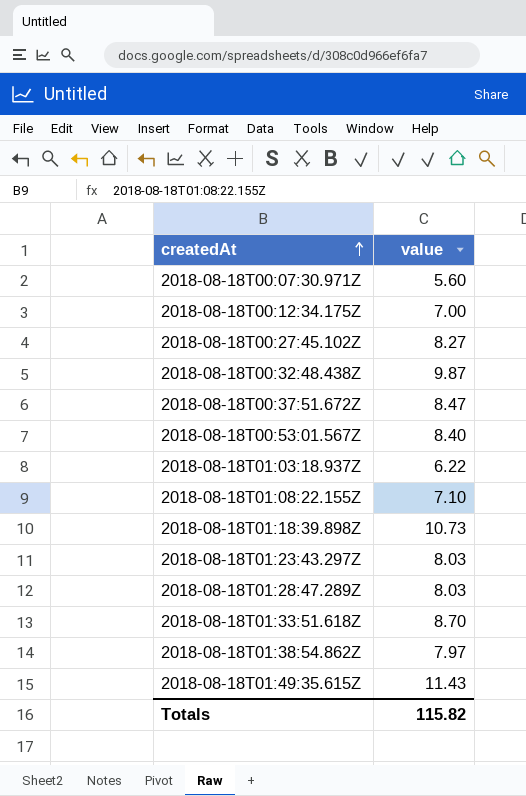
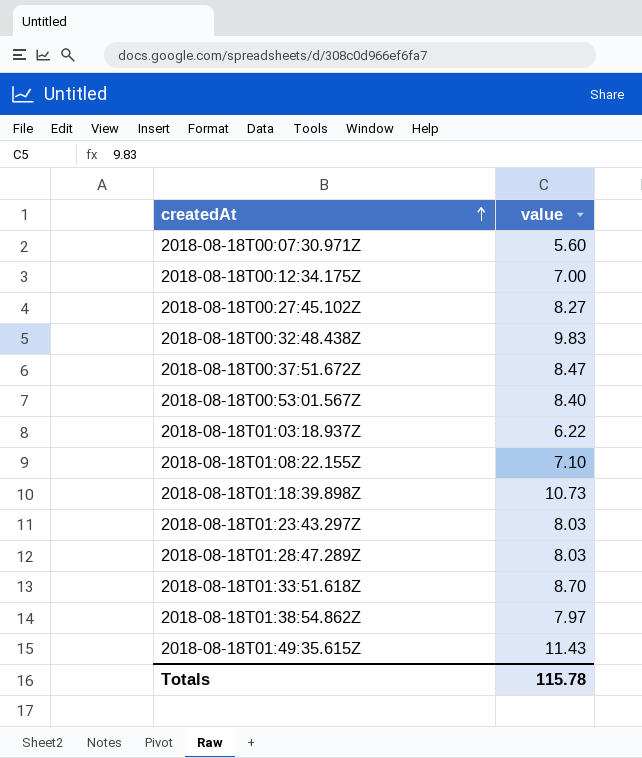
2018-08-18T00:32:48.438Z | value: 9.87 -> 9.83
Totals | value: 115.82 -> 115.78

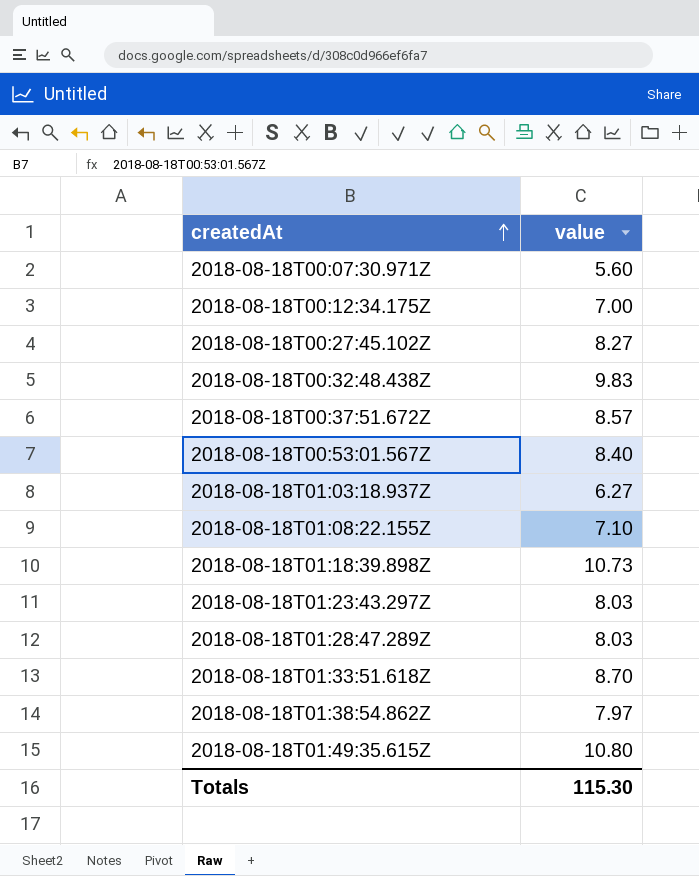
2018-08-18T00:37:51.672Z | value: 8.47 -> 8.57
2018-08-18T01:03:18.937Z | value: 6.22 -> 6.27
2018-08-18T01:49:35.615Z | value: 11.43 -> 10.80
Totals | value: 115.78 -> 115.30

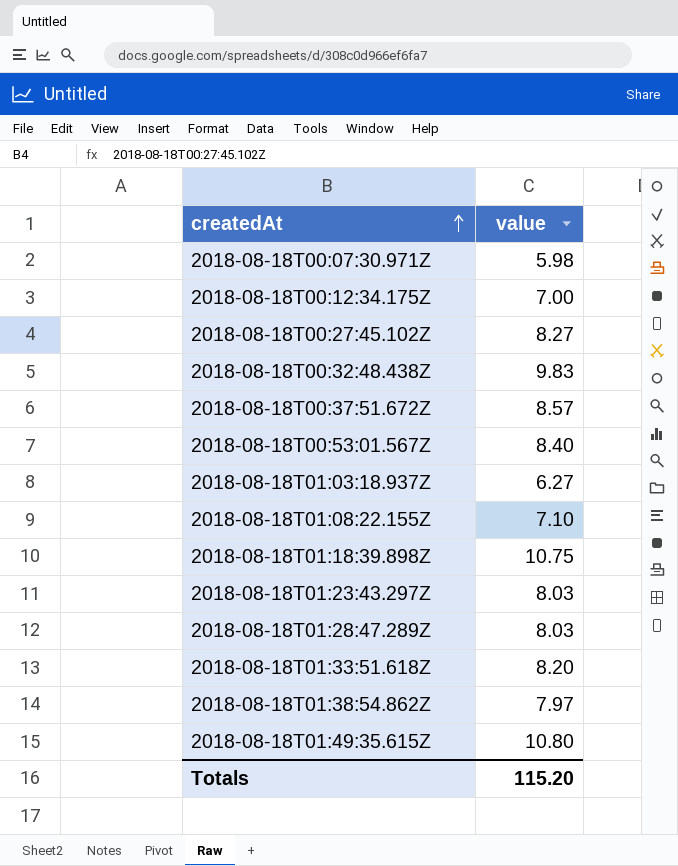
2018-08-18T00:07:30.971Z | value: 5.60 -> 5.98
2018-08-18T01:18:39.898Z | value: 10.73 -> 10.75
2018-08-18T01:33:51.618Z | value: 8.70 -> 8.20
Totals | value: 115.30 -> 115.20

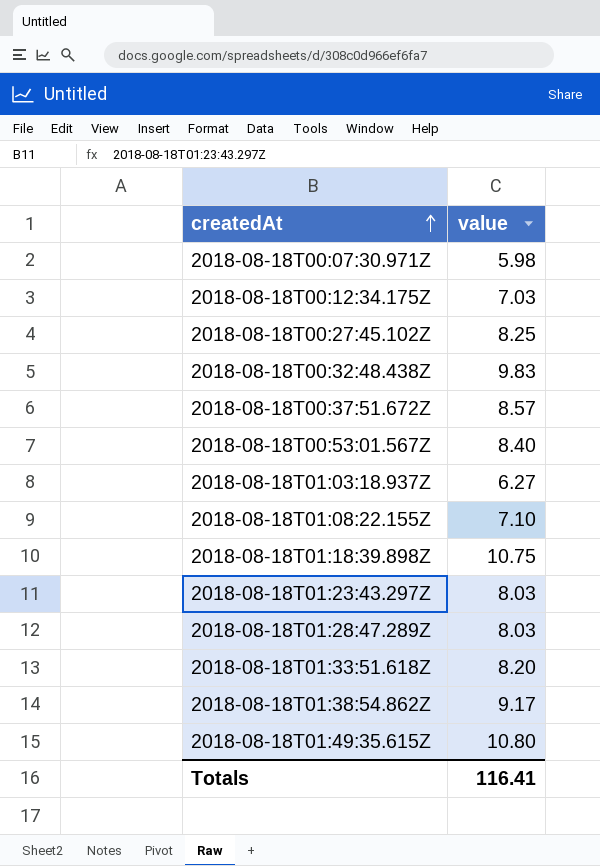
2018-08-18T00:12:34.175Z | value: 7.00 -> 7.03
2018-08-18T00:27:45.102Z | value: 8.27 -> 8.25
2018-08-18T01:38:54.862Z | value: 7.97 -> 9.17
Totals | value: 115.20 -> 116.41

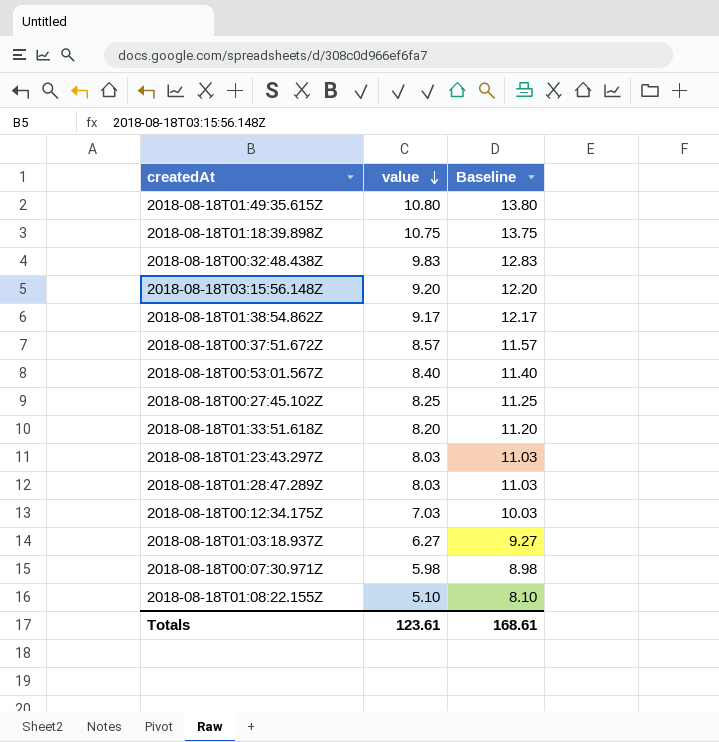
row order: createdAt ascending -> value descending
column Baseline | formula: none -> [value] + 3
row 2018-08-18T03:15:56.148Z: none -> 9.20 | 12.20
2018-08-18T01:08:22.155Z | value: 7.10 -> 5.10
Totals | value: 116.41 -> 123.61

